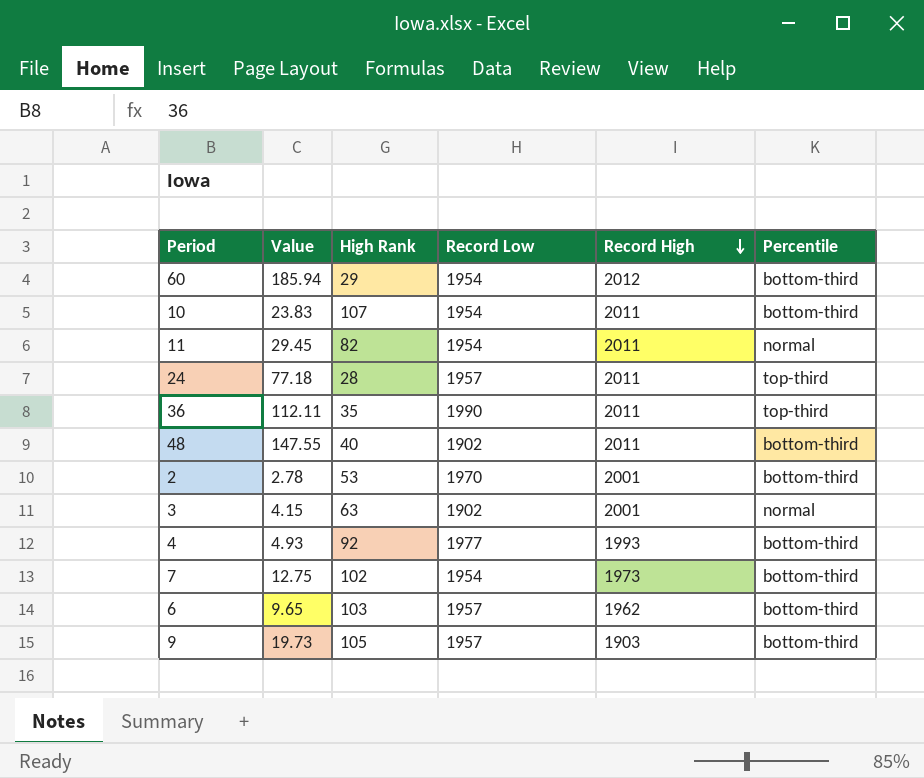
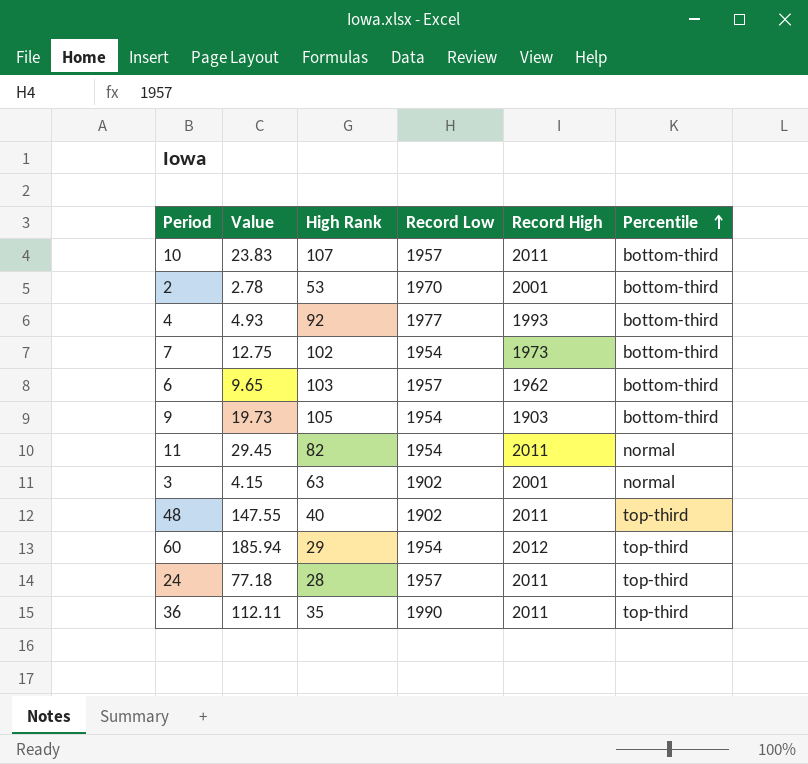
row order: Record High descending -> Percentile ascending
10 | Record Low: 1954 -> 1957
9 | Record Low: 1957 -> 1954
48 | Percentile: bottom-third -> top-third
60 | Percentile: bottom-third -> top-third

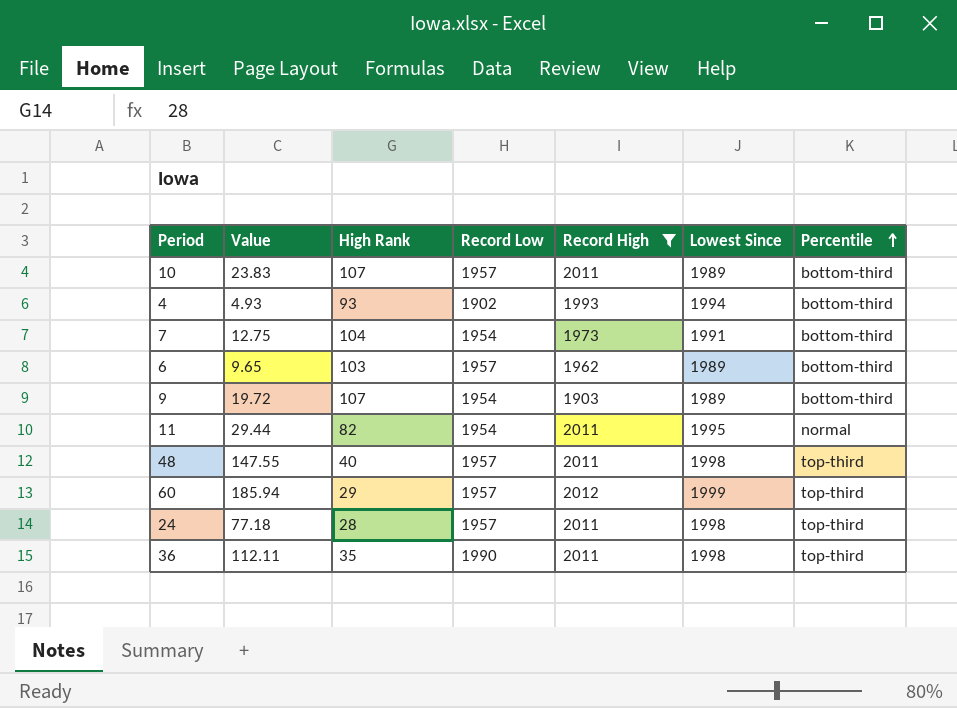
filter: none -> Record High != 2001
column Lowest Since | position: none -> 6
4 | High Rank: 92 -> 93
4 | Record Low: 1977 -> 1902
7 | High Rank: 102 -> 104
9 | Value: 19.73 -> 19.72
9 | High Rank: 105 -> 107
11 | Value: 29.45 -> 29.44
48 | Record Low: 1902 -> 1957
60 | Record Low: 1954 -> 1957

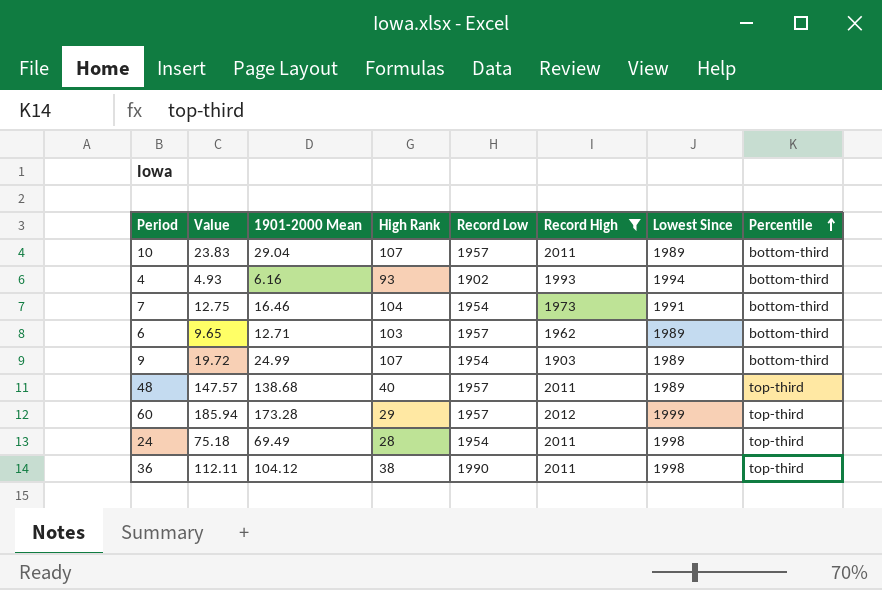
column 1901-2000 Mean | position: none -> 3
row 11: 29.44 | 82 | 1954 | 2011 | 1995 | normal -> none
48 | Value: 147.55 -> 147.57
48 | Lowest Since: 1998 -> 1989
24 | Value: 77.18 -> 75.18
24 | Record Low: 1957 -> 1954
36 | High Rank: 35 -> 38

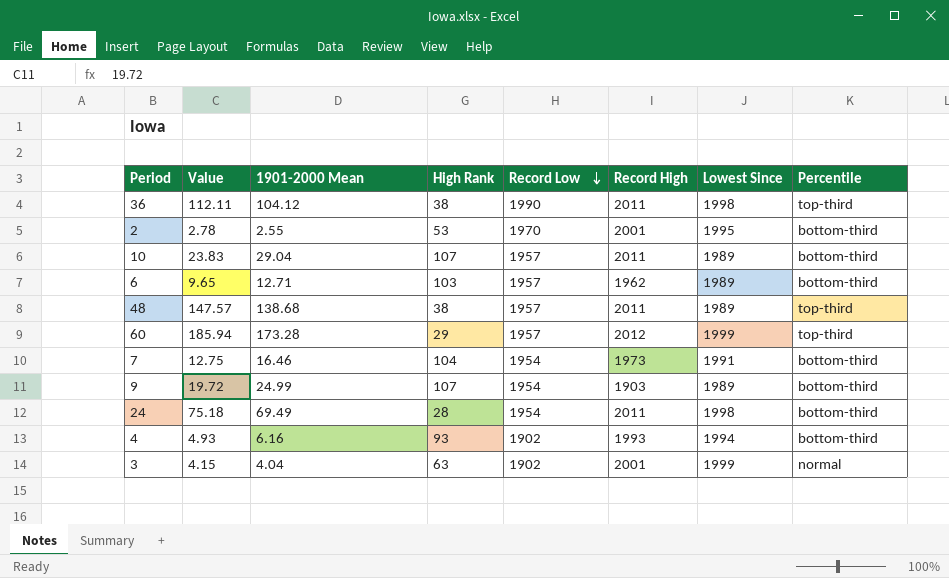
filter: Record High != 2001 -> none
row order: Percentile ascending -> Record Low descending
48 | High Rank: 40 -> 38
24 | Percentile: top-third -> bottom-third

